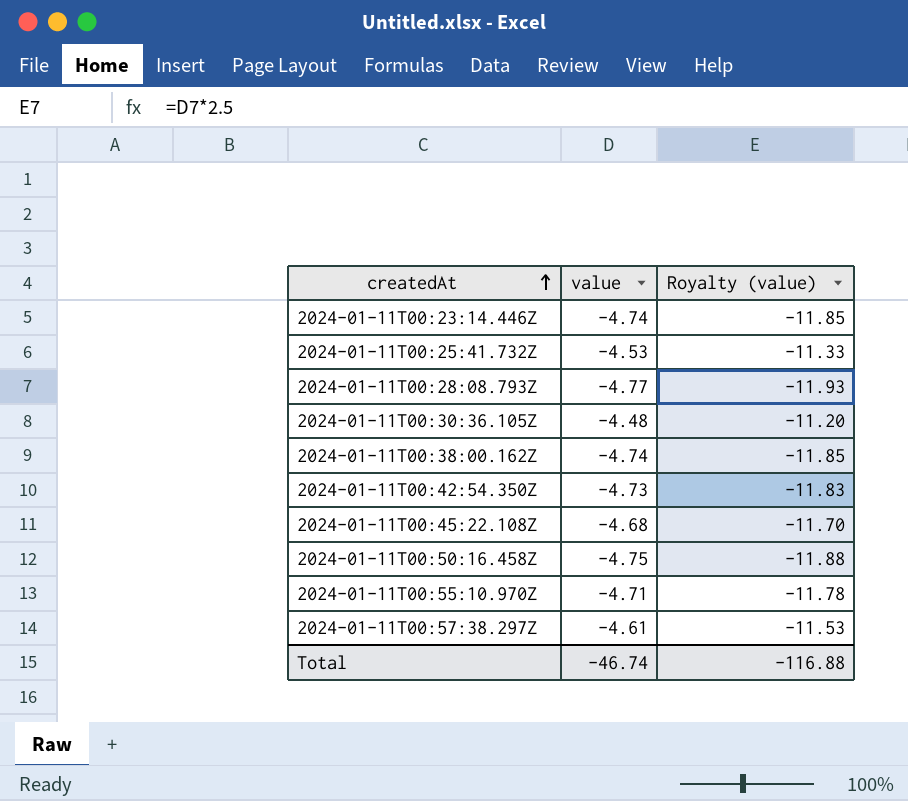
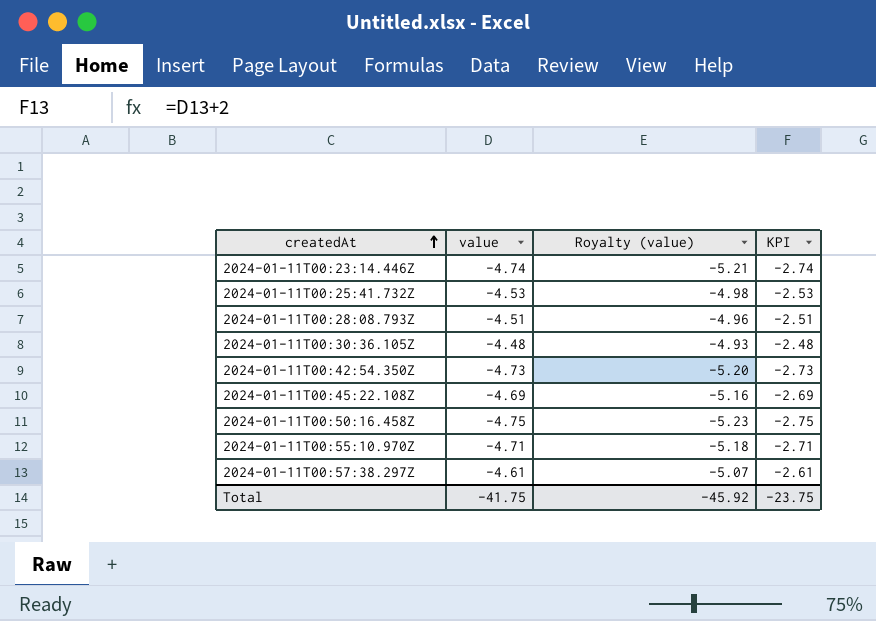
column Royalty (value) | formula: [value] * 2.5 -> [value] * 1.1
column KPI | formula: none -> [value] + 2
row 2024-01-11T00:38:00.162Z: -4.74 | -11.85 -> none
2024-01-11T00:28:08.793Z | value: -4.77 -> -4.51
2024-01-11T00:45:22.108Z | value: -4.68 -> -4.69
Total | value: -46.74 -> -41.75
Total | Royalty (value): -116.88 -> -45.92

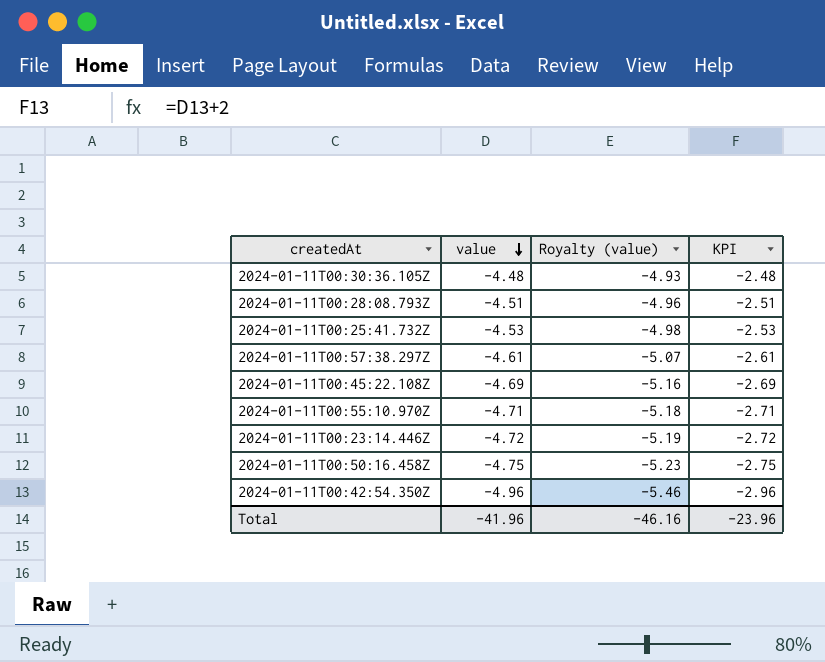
row order: createdAt ascending -> value descending
2024-01-11T00:23:14.446Z | value: -4.74 -> -4.72
2024-01-11T00:23:14.446Z | Royalty (value): -5.21 -> -5.19
2024-01-11T00:23:14.446Z | KPI: -2.74 -> -2.72
2024-01-11T00:42:54.350Z | value: -4.73 -> -4.96
2024-01-11T00:42:54.350Z | Royalty (value): -5.20 -> -5.46
2024-01-11T00:42:54.350Z | KPI: -2.73 -> -2.96
Total | value: -41.75 -> -41.96
Total | Royalty (value): -45.92 -> -46.16
Total | KPI: -23.75 -> -23.96

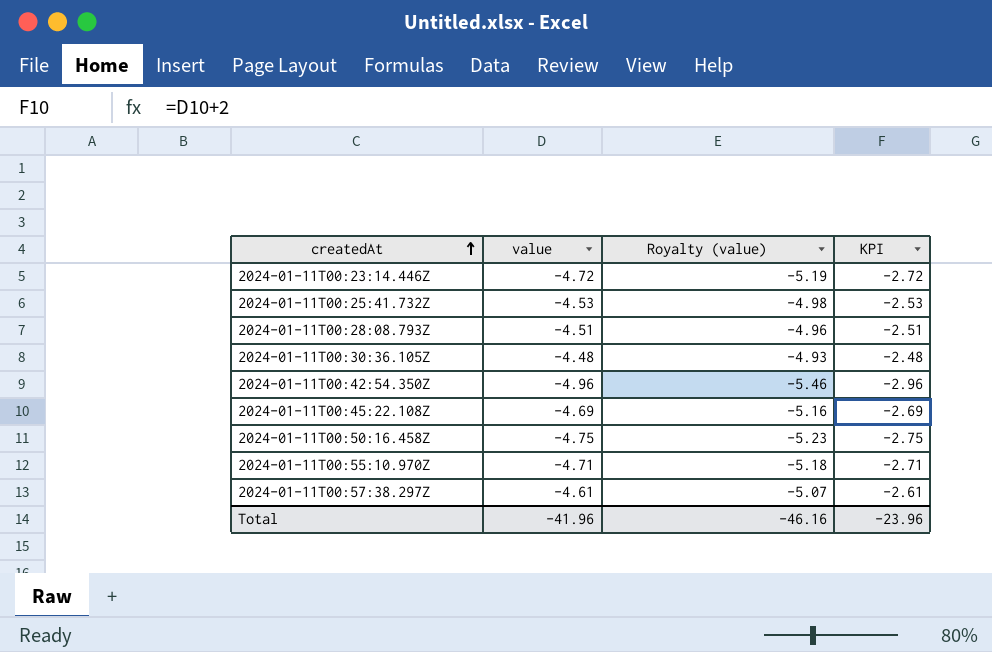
row order: value descending -> createdAt ascending

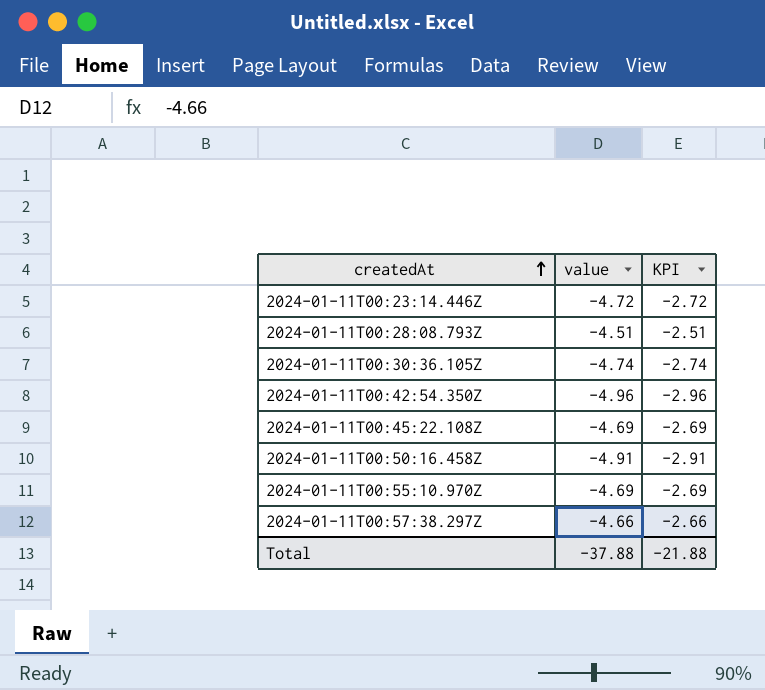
column Royalty (value) | formula: [value] * 1.1 -> none
row 2024-01-11T00:25:41.732Z: -4.53 | -4.98 | -2.53 -> none
2024-01-11T00:30:36.105Z | value: -4.48 -> -4.74
2024-01-11T00:30:36.105Z | KPI: -2.48 -> -2.74
2024-01-11T00:50:16.458Z | value: -4.75 -> -4.91
2024-01-11T00:50:16.458Z | KPI: -2.75 -> -2.91
2024-01-11T00:55:10.970Z | value: -4.71 -> -4.69
2024-01-11T00:55:10.970Z | KPI: -2.71 -> -2.69
2024-01-11T00:57:38.297Z | value: -4.61 -> -4.66
2024-01-11T00:57:38.297Z | KPI: -2.61 -> -2.66
Total | value: -41.96 -> -37.88
Total | KPI: -23.96 -> -21.88

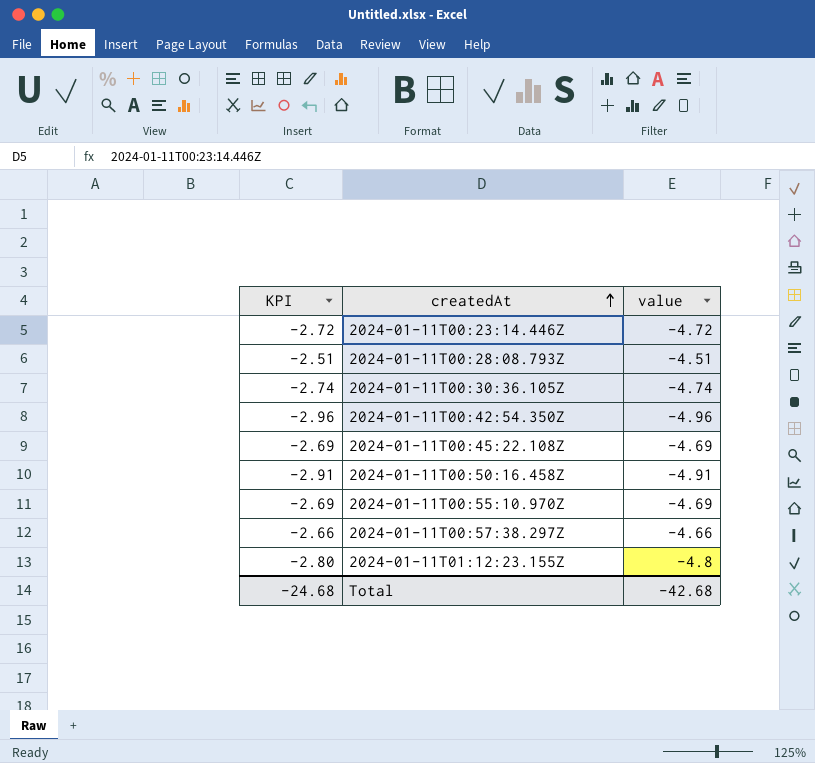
column KPI | position: 3 -> 1
row 2024-01-11T01:12:23.155Z: none -> -2.80 | -4.8
Total | KPI: -21.88 -> -24.68
Total | value: -37.88 -> -42.68

